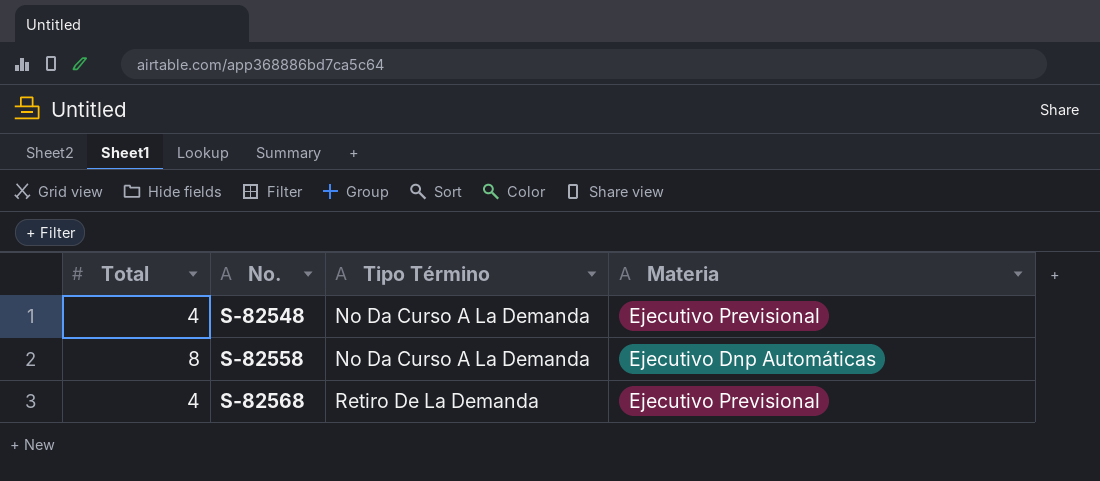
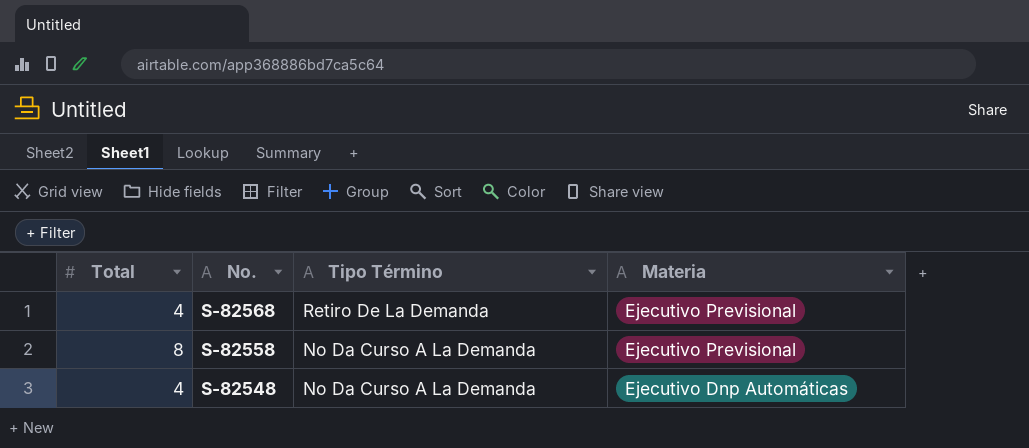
row order: No. ascending -> No. descending
S-82558 | Materia: Ejecutivo Dnp Automáticas -> Ejecutivo Previsional
S-82548 | Materia: Ejecutivo Previsional -> Ejecutivo Dnp Automáticas

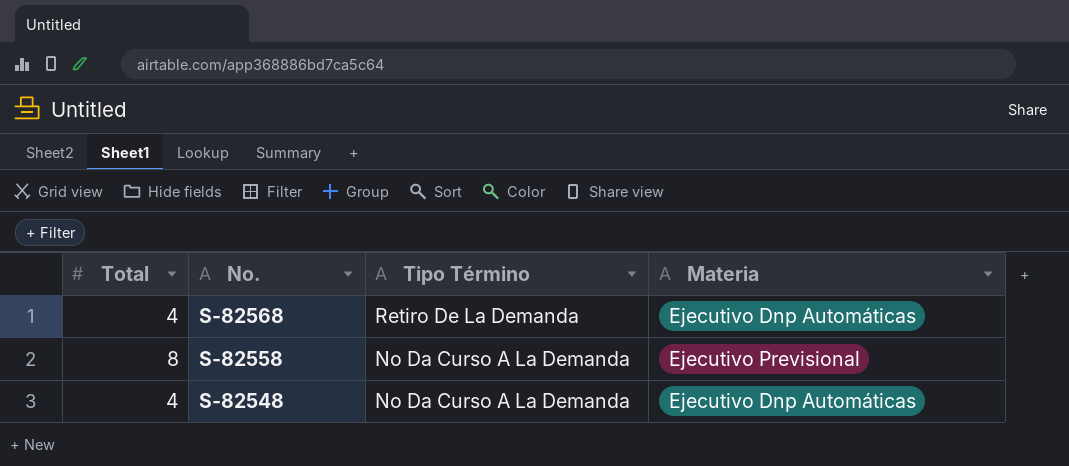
S-82568 | Materia: Ejecutivo Previsional -> Ejecutivo Dnp Automáticas

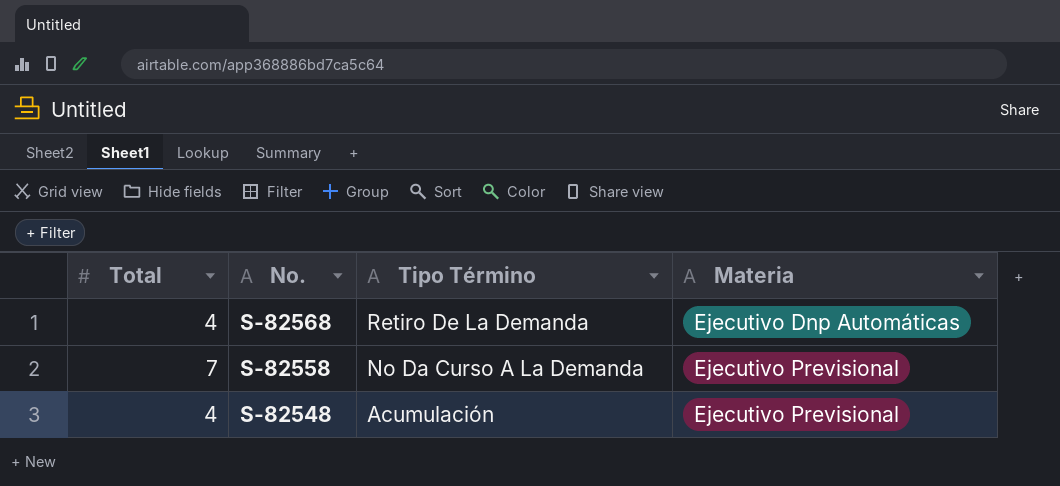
S-82558 | Total: 8 -> 7
S-82548 | Tipo Término: No Da Curso A La Demanda -> Acumulación
S-82548 | Materia: Ejecutivo Dnp Automáticas -> Ejecutivo Previsional

